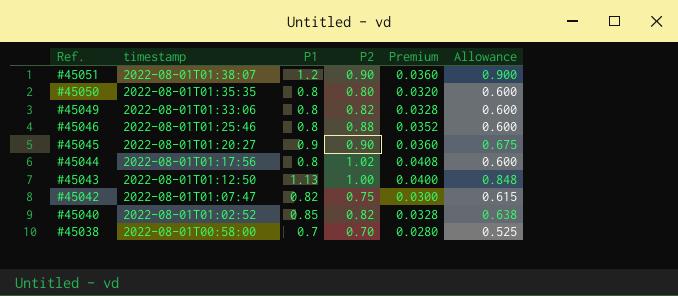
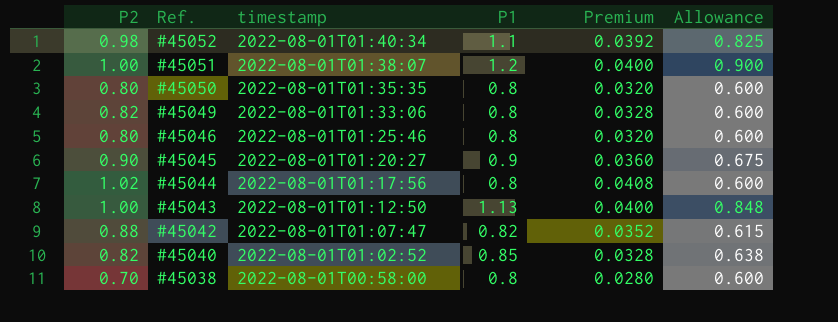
column P2 | position: 4 -> 1
row #45052: none -> 0.98 | 2022-08-01T01:40:34 | 1.1 | 0.0392 | 0.825
#45051 | P2: 0.90 -> 1.00
#45051 | Premium: 0.0360 -> 0.0400
#45046 | P2: 0.88 -> 0.80
#45046 | Premium: 0.0352 -> 0.0320
#45042 | P2: 0.75 -> 0.88
#45042 | Premium: 0.0300 -> 0.0352
#45038 | P1: 0.7 -> 0.8
#45038 | Allowance: 0.525 -> 0.600

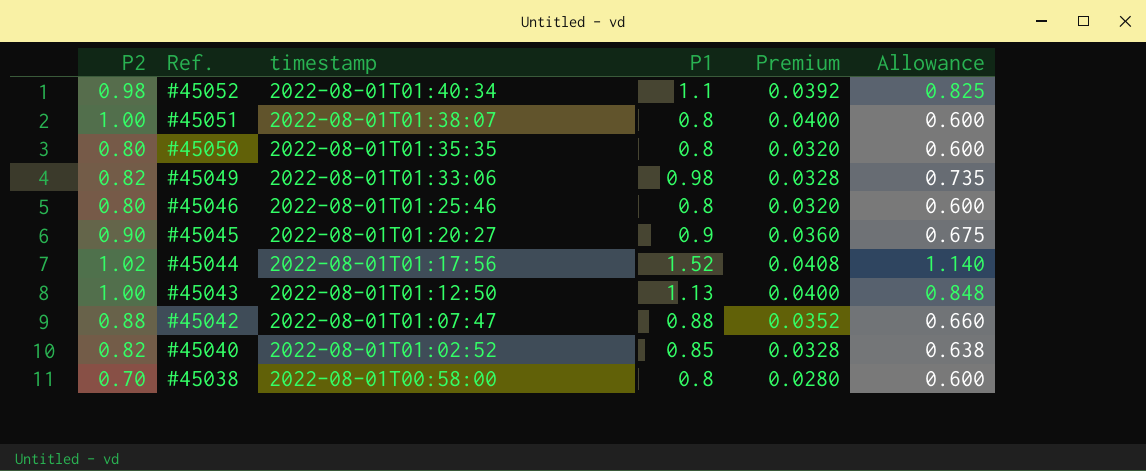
#45051 | P1: 1.2 -> 0.8
#45051 | Allowance: 0.900 -> 0.600
#45049 | P1: 0.8 -> 0.98
#45049 | Allowance: 0.600 -> 0.735
#45044 | P1: 0.8 -> 1.52
#45044 | Allowance: 0.600 -> 1.140
#45042 | P1: 0.82 -> 0.88
#45042 | Allowance: 0.615 -> 0.660

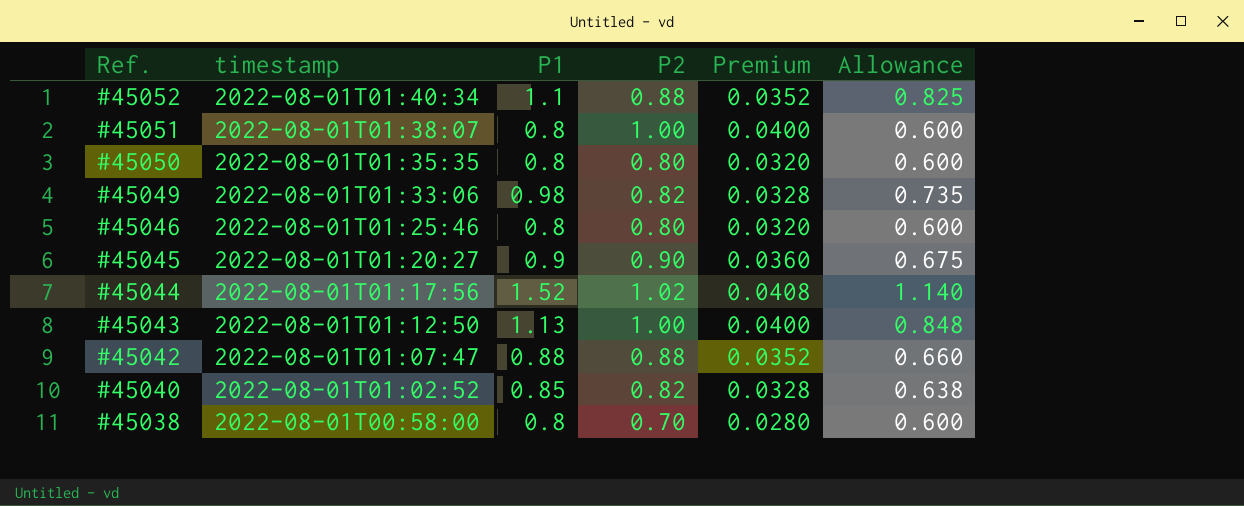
column P2 | position: 1 -> 4
#45052 | P2: 0.98 -> 0.88
#45052 | Premium: 0.0392 -> 0.0352

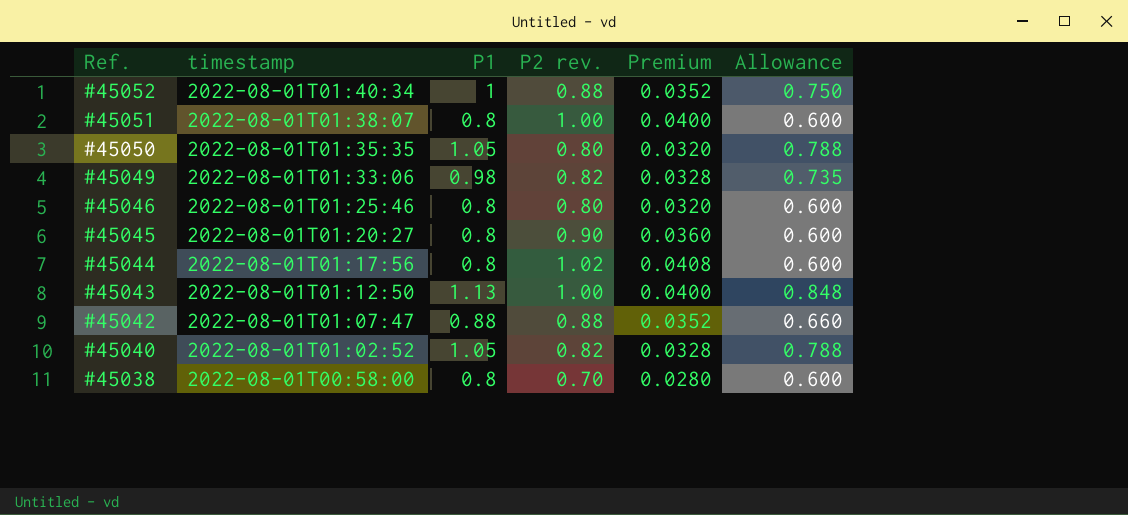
column name: P2 -> P2 rev.
#45052 | P1: 1.1 -> 1
#45052 | Allowance: 0.825 -> 0.750
#45050 | P1: 0.8 -> 1.05
#45050 | Allowance: 0.600 -> 0.788
#45045 | P1: 0.9 -> 0.8
#45045 | Allowance: 0.675 -> 0.600
#45044 | P1: 1.52 -> 0.8
#45044 | Allowance: 1.140 -> 0.600
#45040 | P1: 0.85 -> 1.05
#45040 | Allowance: 0.638 -> 0.788

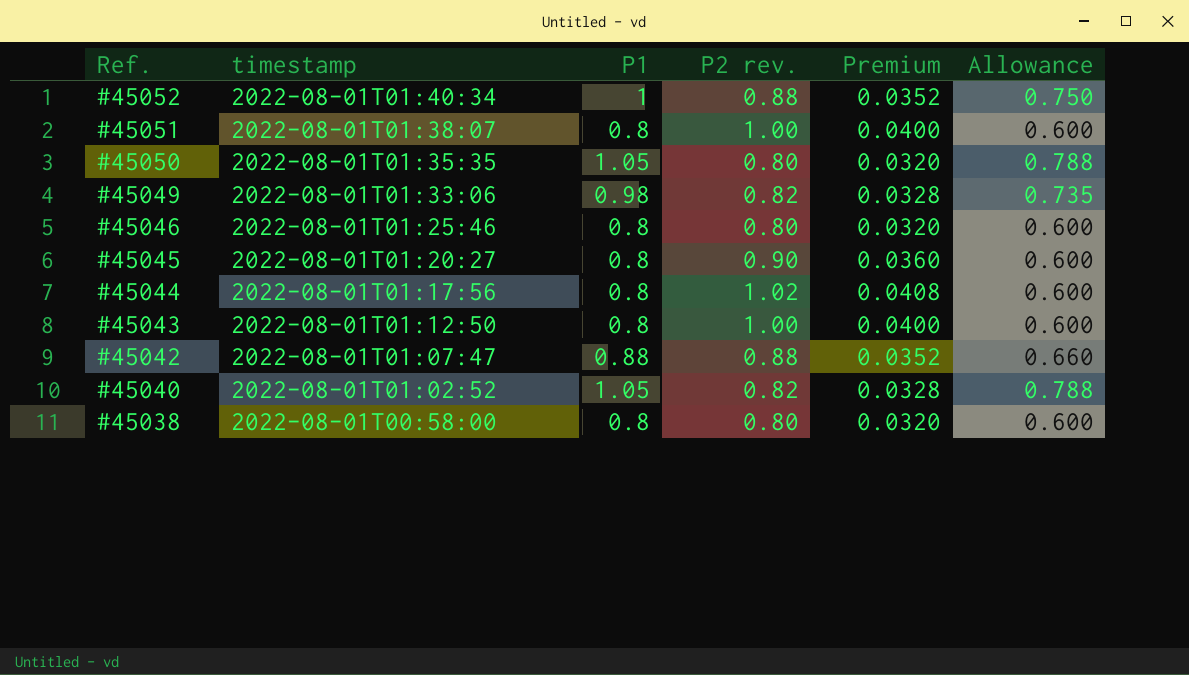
#45043 | P1: 1.13 -> 0.8
#45043 | Allowance: 0.848 -> 0.600
#45038 | P2 rev.: 0.70 -> 0.80
#45038 | Premium: 0.0280 -> 0.0320

